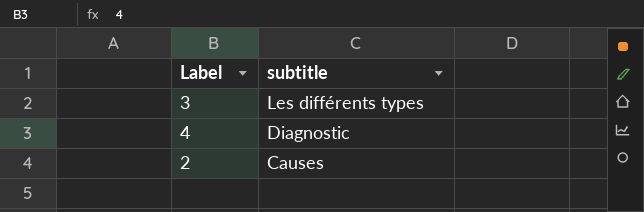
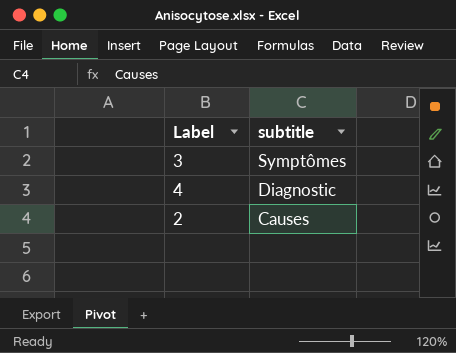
3 | subtitle: Les différents types -> Symptômes

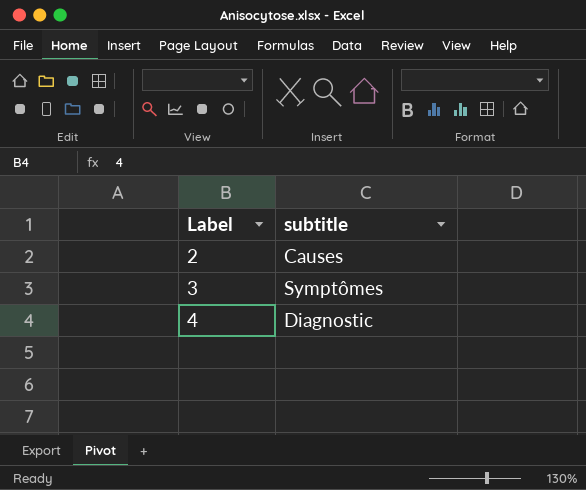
row order: subtitle descending -> Label ascending

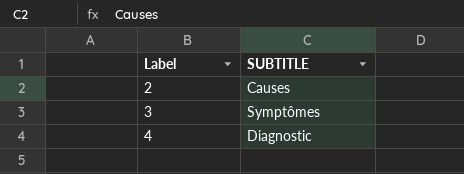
column name: subtitle -> SUBTITLE

